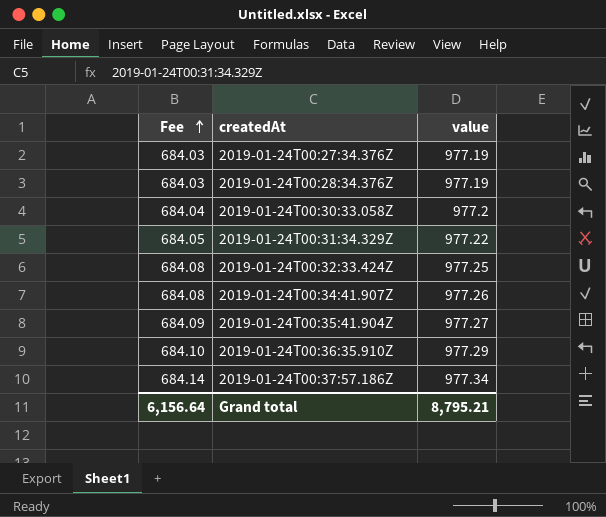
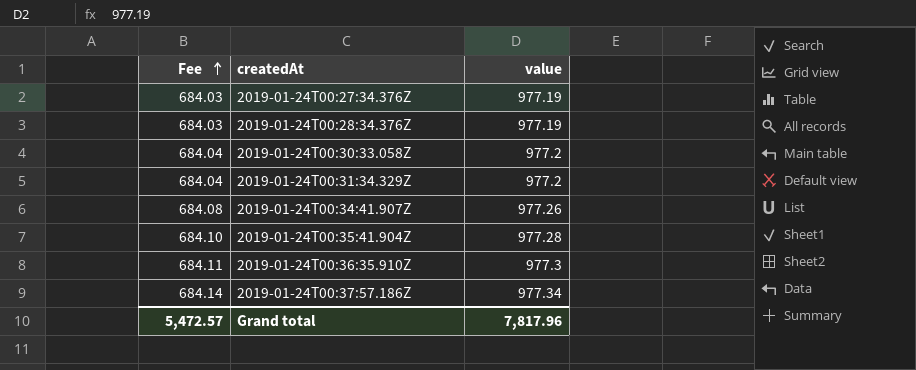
row 2019-01-24T00:32:33.424Z: 684.08 | 977.25 -> none
2019-01-24T00:31:34.329Z | Fee: 684.05 -> 684.04
2019-01-24T00:31:34.329Z | value: 977.22 -> 977.2
2019-01-24T00:35:41.904Z | Fee: 684.09 -> 684.10
2019-01-24T00:35:41.904Z | value: 977.27 -> 977.28
2019-01-24T00:36:35.910Z | Fee: 684.10 -> 684.11
2019-01-24T00:36:35.910Z | value: 977.29 -> 977.3
Grand total | Fee: 6,156.64 -> 5,472.57
Grand total | value: 8,795.21 -> 7,817.96

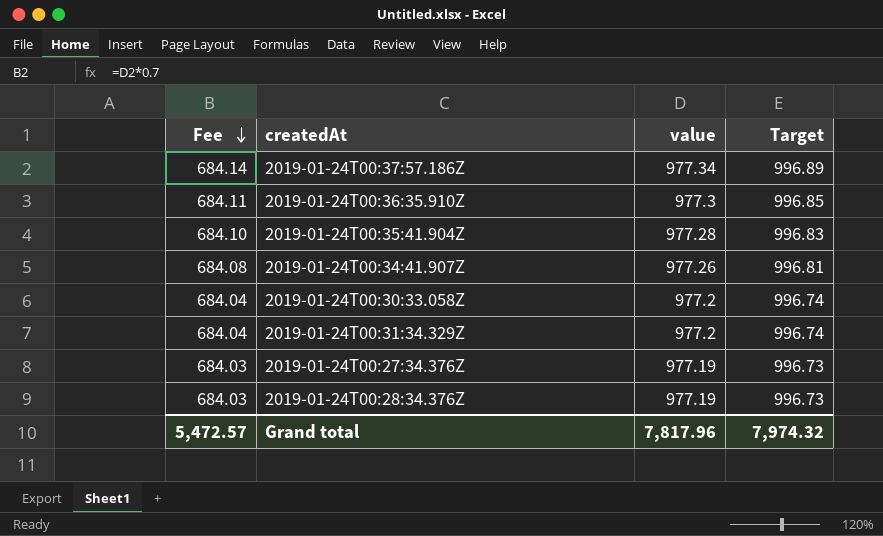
row order: Fee ascending -> Fee descending
column Target | formula: none -> [value] * 1.02

